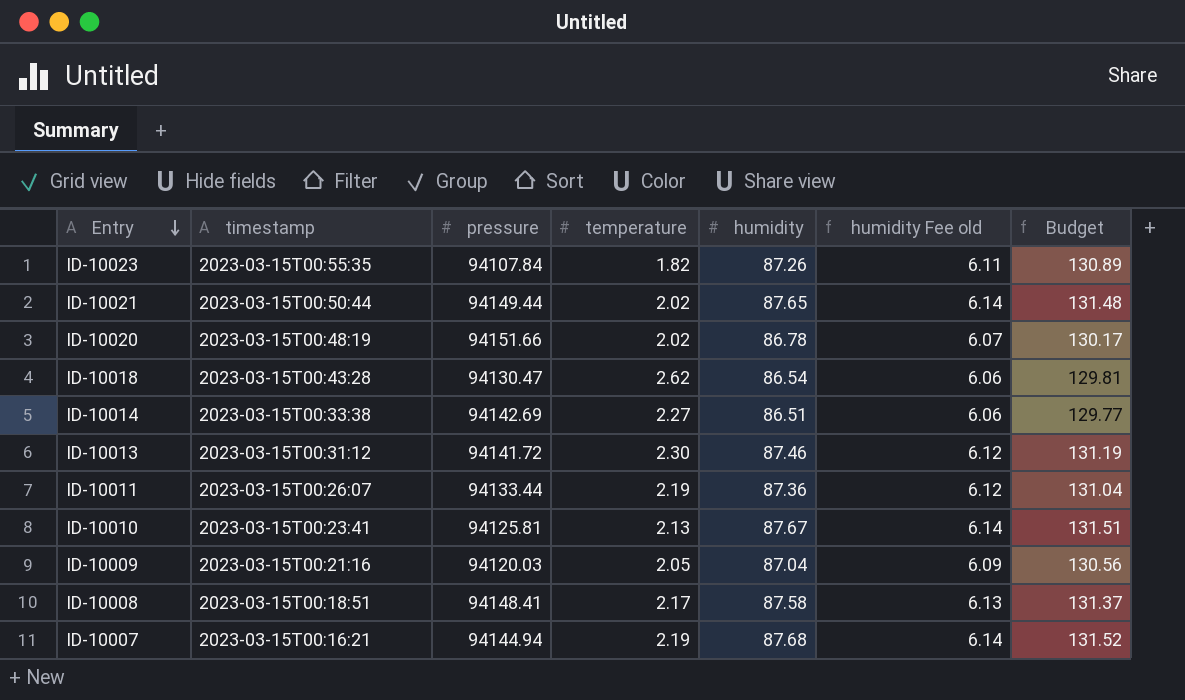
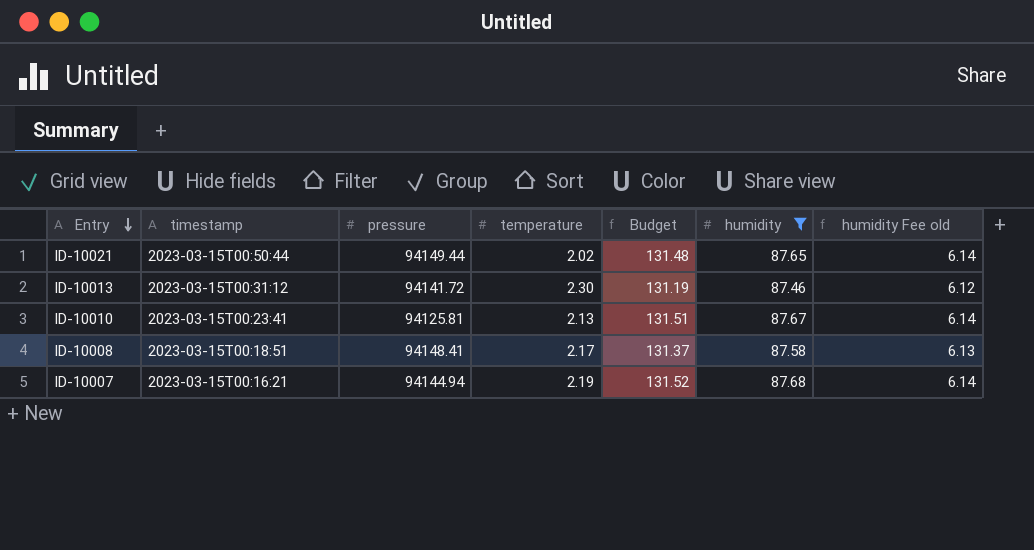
filter: none -> humidity >= 87.46
column Budget | position: 7 -> 5

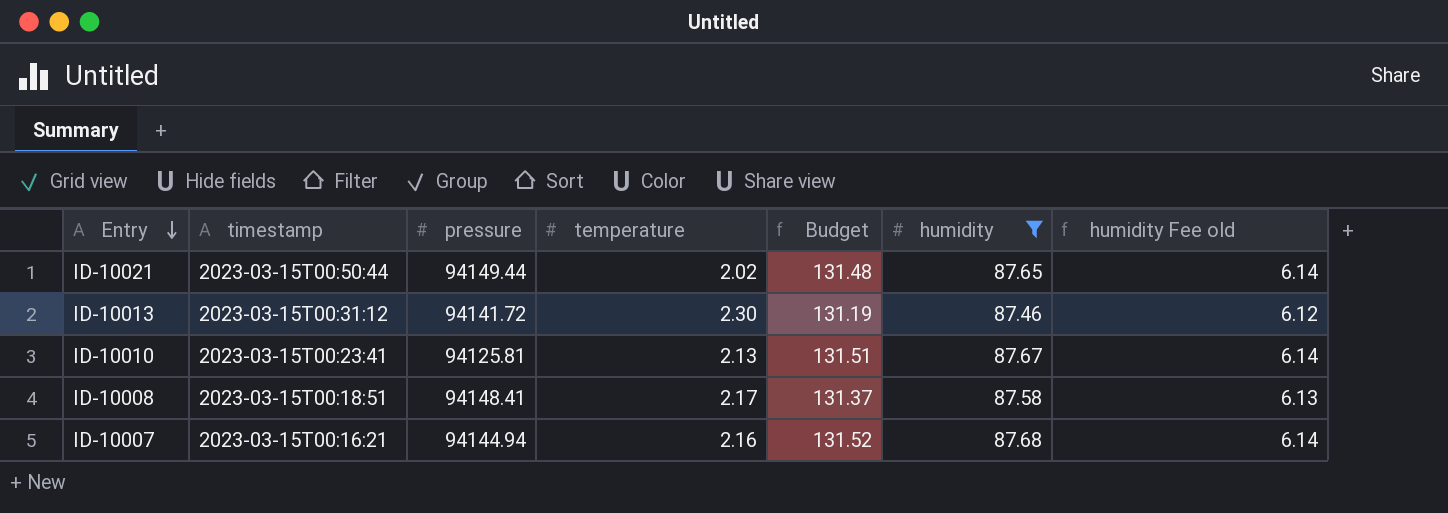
ID-10007 | temperature: 2.19 -> 2.16

